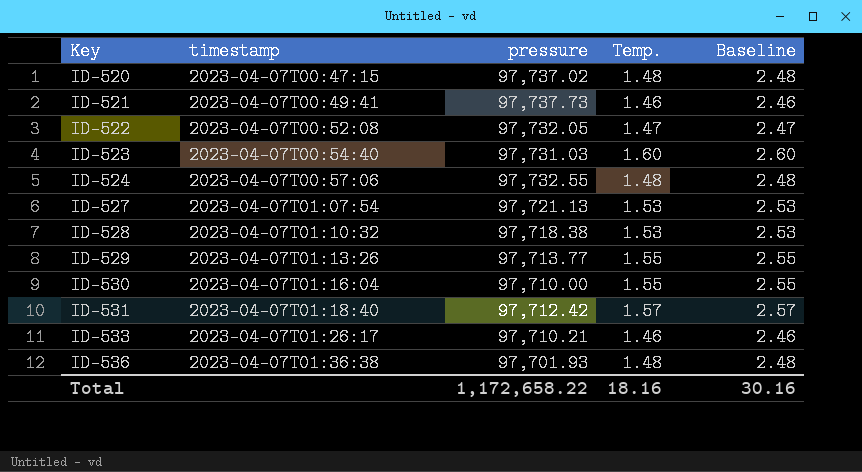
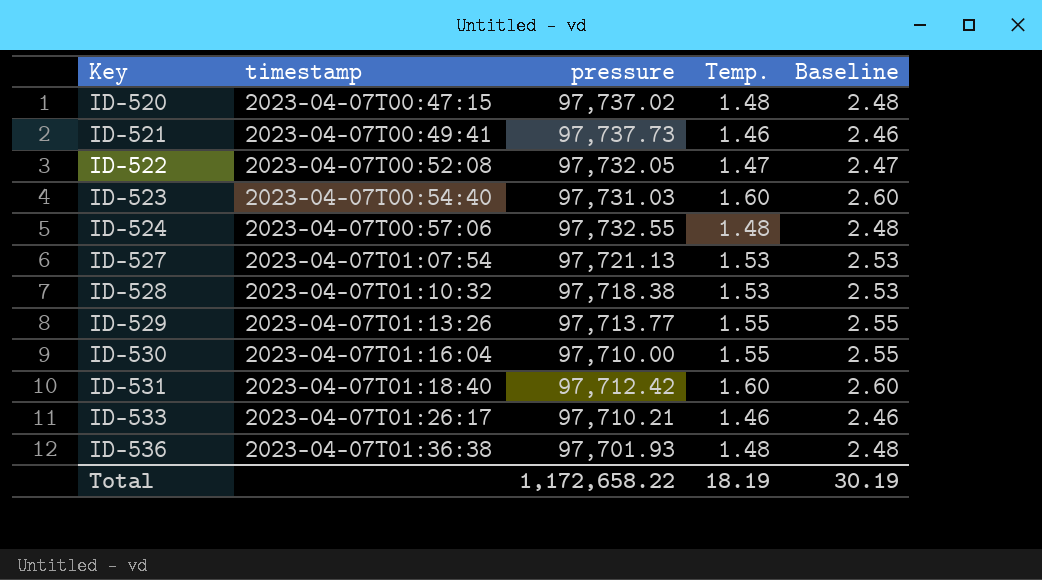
ID-531 | Temp.: 1.57 -> 1.60
ID-531 | Baseline: 2.57 -> 2.60
Total | Temp.: 18.16 -> 18.19
Total | Baseline: 30.16 -> 30.19

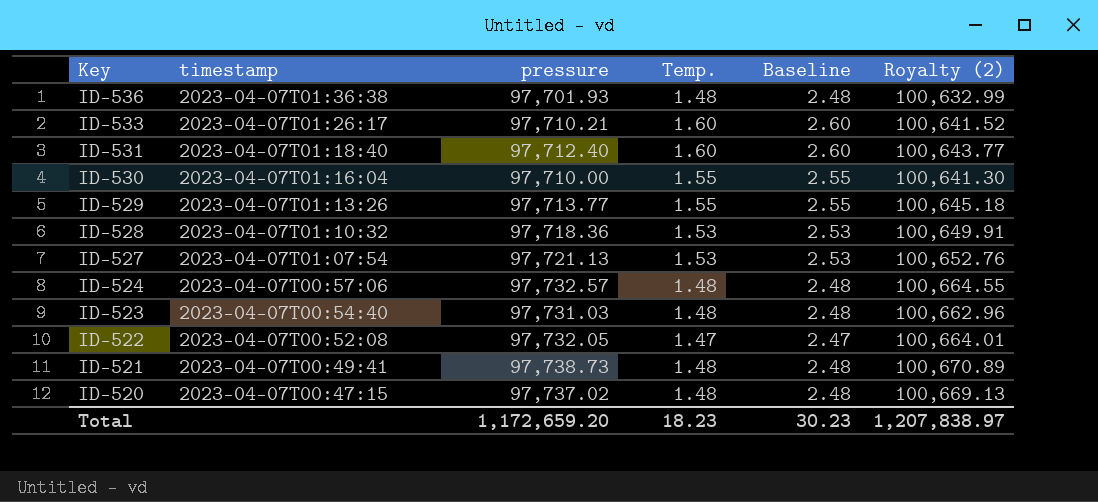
row order: Key ascending -> Key descending
column Royalty (2) | formula: none -> [pressure] * 1.03
ID-533 | Temp.: 1.46 -> 1.60
ID-533 | Baseline: 2.46 -> 2.60
ID-531 | pressure: 97,712.42 -> 97,712.40
ID-528 | pressure: 97,718.38 -> 97,718.36
ID-524 | pressure: 97,732.55 -> 97,732.57
ID-523 | Temp.: 1.60 -> 1.48
ID-523 | Baseline: 2.60 -> 2.48
ID-521 | pressure: 97,737.73 -> 97,738.73
ID-521 | Temp.: 1.46 -> 1.48
ID-521 | Baseline: 2.46 -> 2.48
Total | pressure: 1,172,658.22 -> 1,172,659.20
Total | Temp.: 18.19 -> 18.23
Total | Baseline: 30.19 -> 30.23

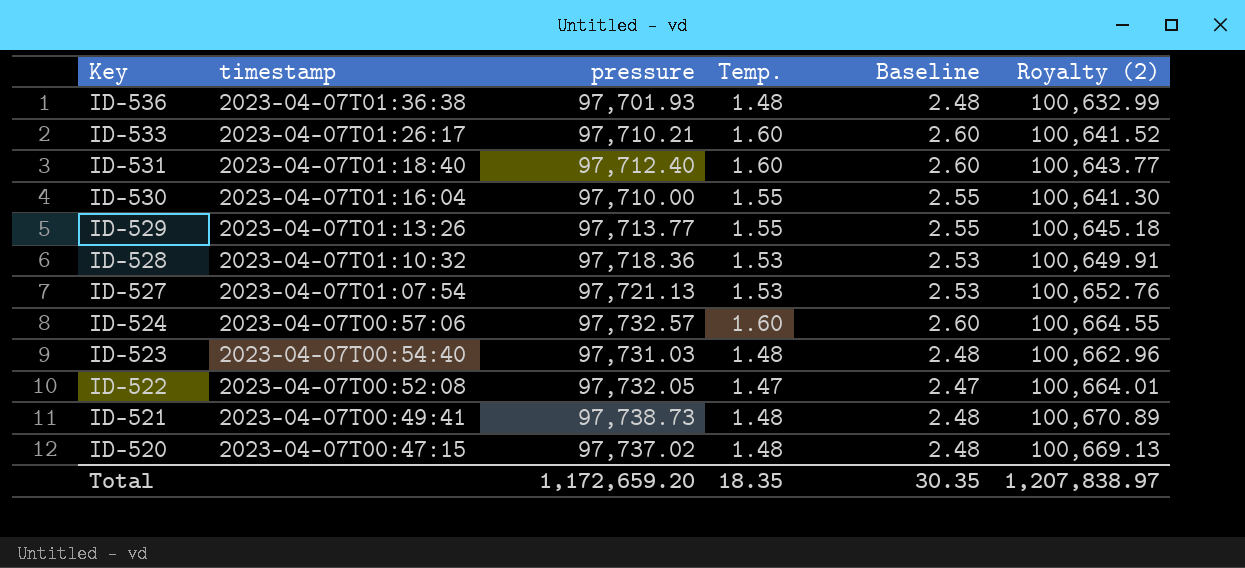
ID-524 | Temp.: 1.48 -> 1.60
ID-524 | Baseline: 2.48 -> 2.60
Total | Temp.: 18.23 -> 18.35
Total | Baseline: 30.23 -> 30.35

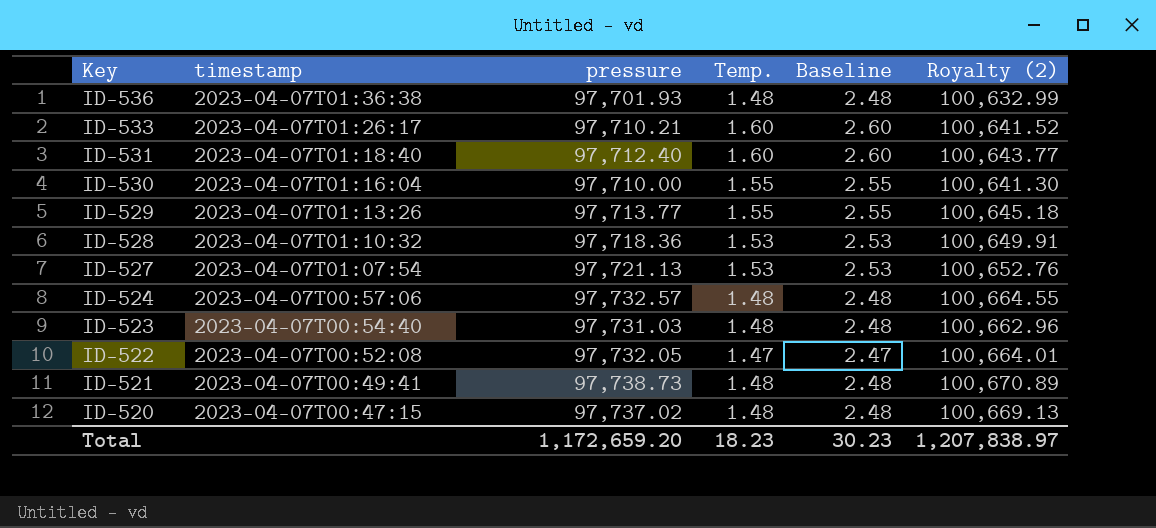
ID-524 | Temp.: 1.60 -> 1.48
ID-524 | Baseline: 2.60 -> 2.48
Total | Temp.: 18.35 -> 18.23
Total | Baseline: 30.35 -> 30.23

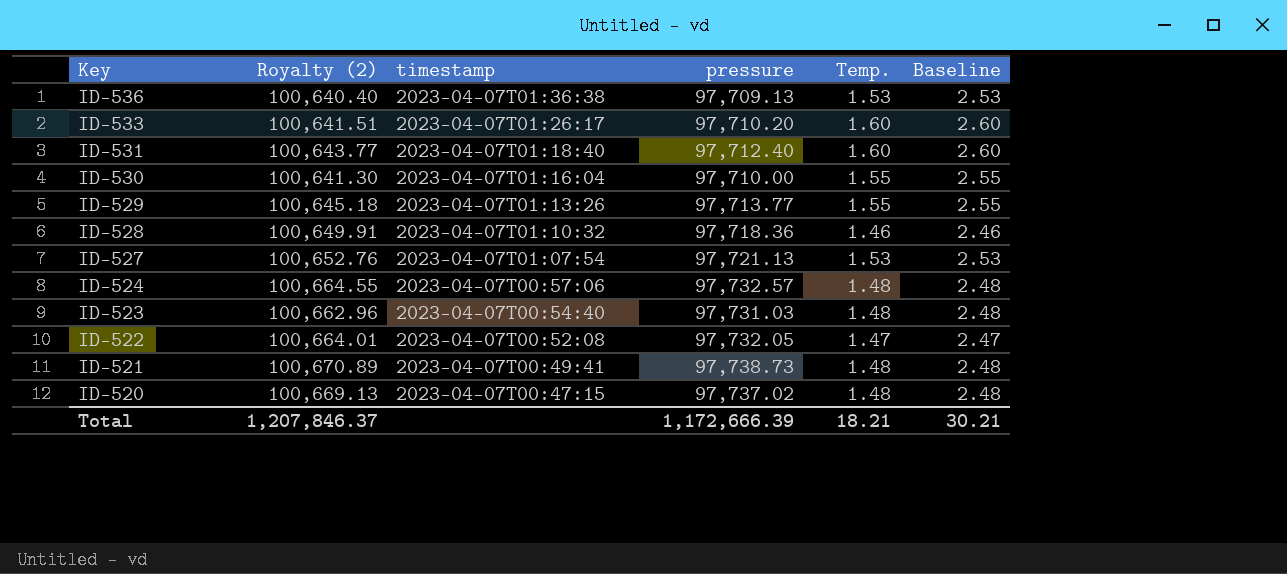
column Royalty (2) | position: 6 -> 2
ID-536 | Royalty (2): 100,632.99 -> 100,640.40
ID-536 | pressure: 97,701.93 -> 97,709.13
ID-536 | Temp.: 1.48 -> 1.53
ID-536 | Baseline: 2.48 -> 2.53
ID-533 | Royalty (2): 100,641.52 -> 100,641.51
ID-533 | pressure: 97,710.21 -> 97,710.20
ID-528 | Temp.: 1.53 -> 1.46
ID-528 | Baseline: 2.53 -> 2.46
Total | Royalty (2): 1,207,838.97 -> 1,207,846.37
Total | pressure: 1,172,659.20 -> 1,172,666.39
Total | Temp.: 18.23 -> 18.21
Total | Baseline: 30.23 -> 30.21

